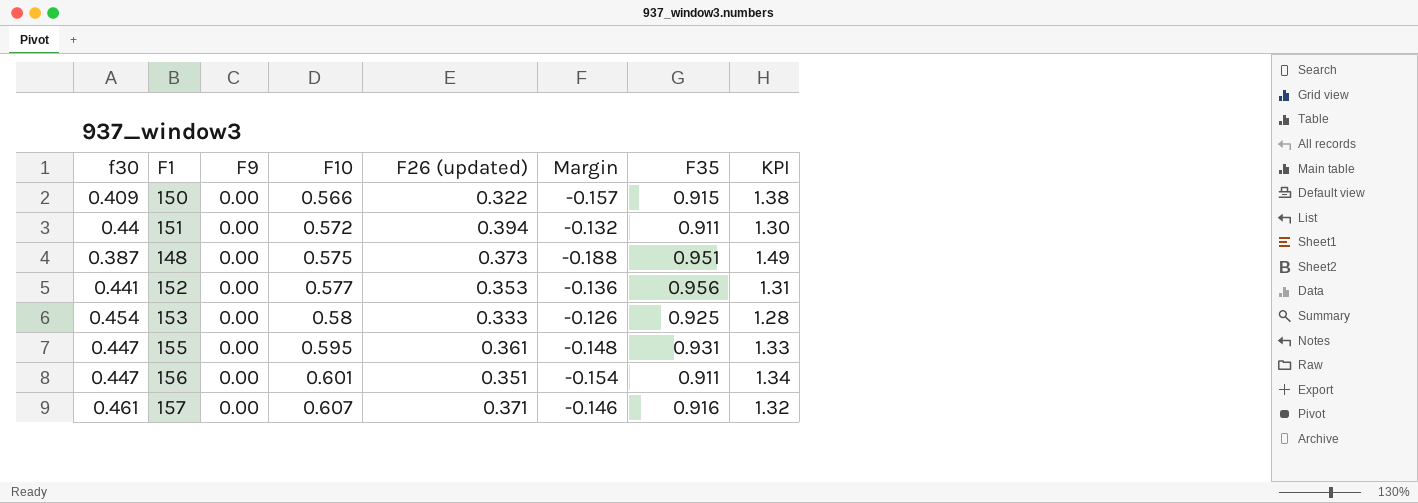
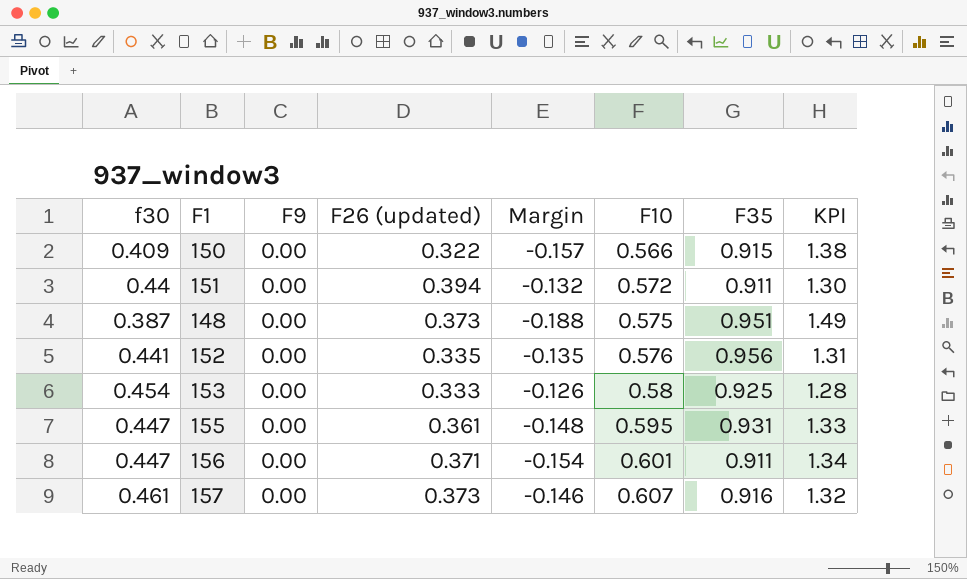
column F10 | position: 4 -> 6
152 | F26 (updated): 0.353 -> 0.335
152 | Margin: -0.136 -> -0.135
152 | F10: 0.577 -> 0.576
156 | F26 (updated): 0.351 -> 0.371
157 | F26 (updated): 0.371 -> 0.373

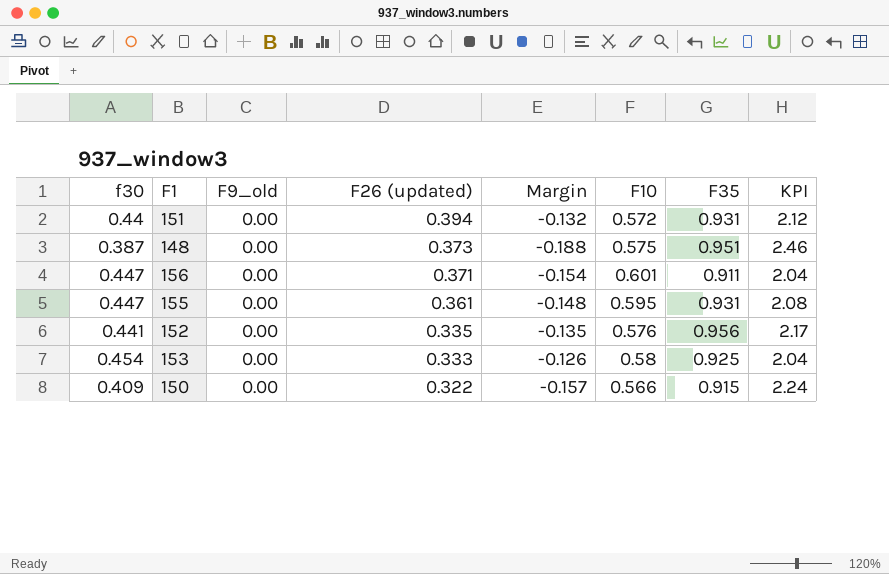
row order: F10 ascending -> F26 (updated) descending
column name: F9 -> F9_old
column KPI | formula: [F10] / [f30] -> [F35] / [f30]
row 157: 0.461 | 0.00 | 0.373 | -0.146 | 0.607 | 0.916 | 1.32 -> none
151 | F35: 0.911 -> 0.931

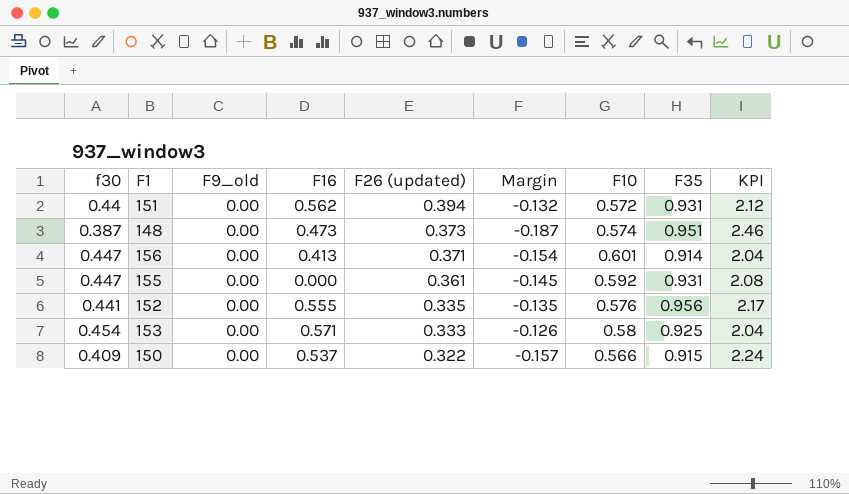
column F16 | position: none -> 4
148 | Margin: -0.188 -> -0.187
148 | F10: 0.575 -> 0.574
156 | F35: 0.911 -> 0.914
155 | Margin: -0.148 -> -0.145
155 | F10: 0.595 -> 0.592

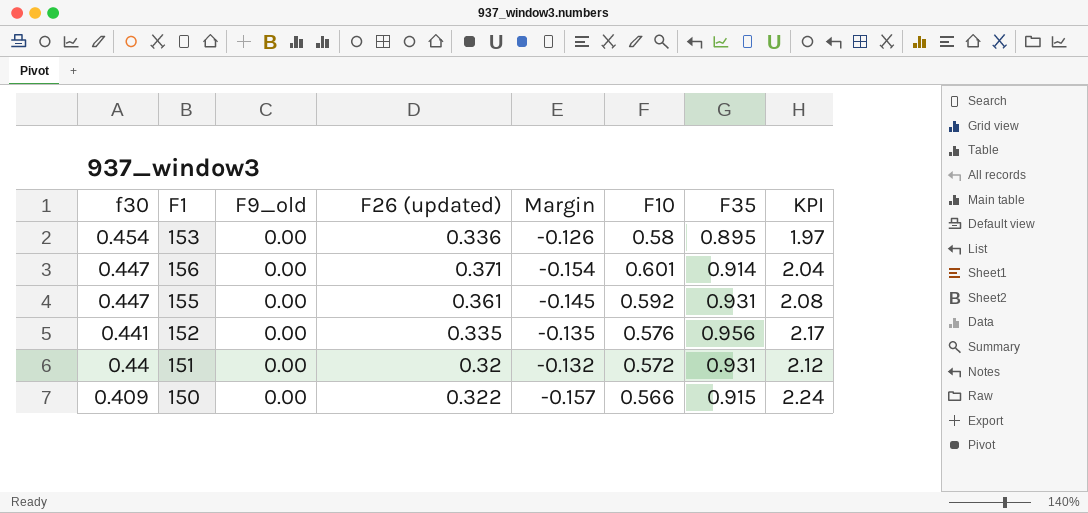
row order: F26 (updated) descending -> f30 descending
column F16 | position: 4 -> none
row 148: 0.387 | 0.00 | 0.473 | 0.373 | -0.187 | 0.574 | 0.951 | 2.46 -> none
153 | F26 (updated): 0.333 -> 0.336
153 | F35: 0.925 -> 0.895
153 | KPI: 2.04 -> 1.97
151 | F26 (updated): 0.394 -> 0.32

